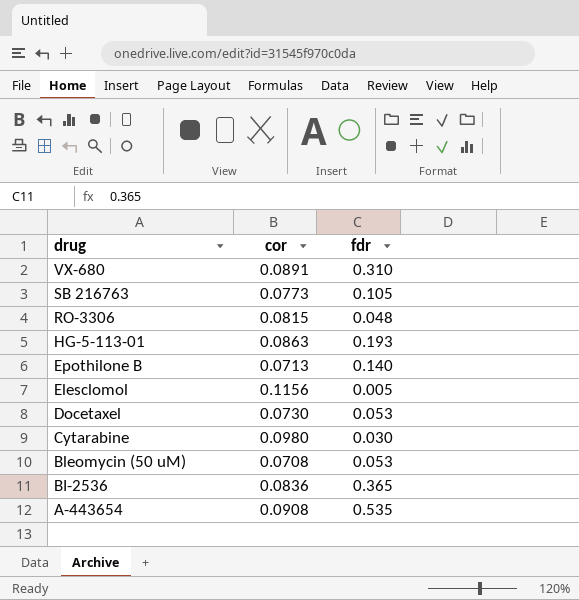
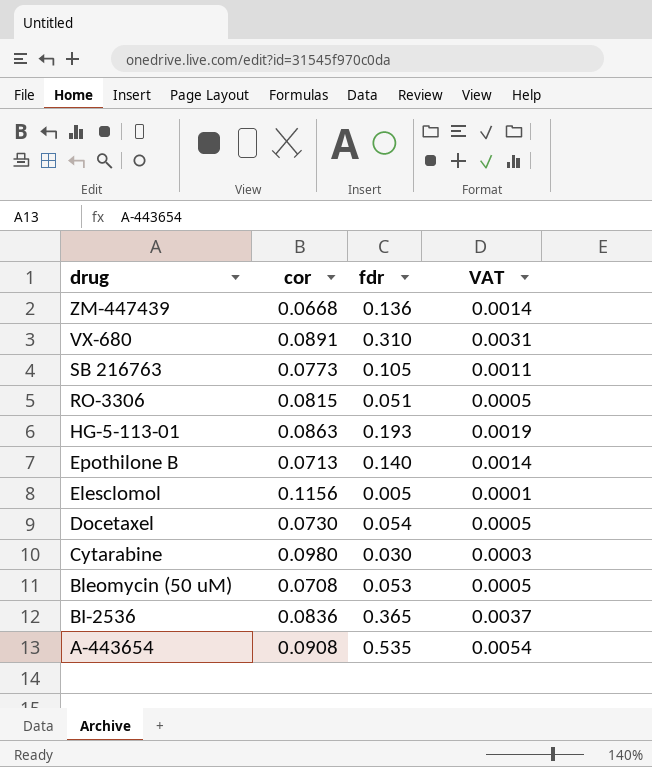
column VAT | formula: none -> [fdr] * 0.01
row ZM-447439: none -> 0.0668 | 0.136 | 0.0014
RO-3306 | fdr: 0.048 -> 0.051
Docetaxel | fdr: 0.053 -> 0.054

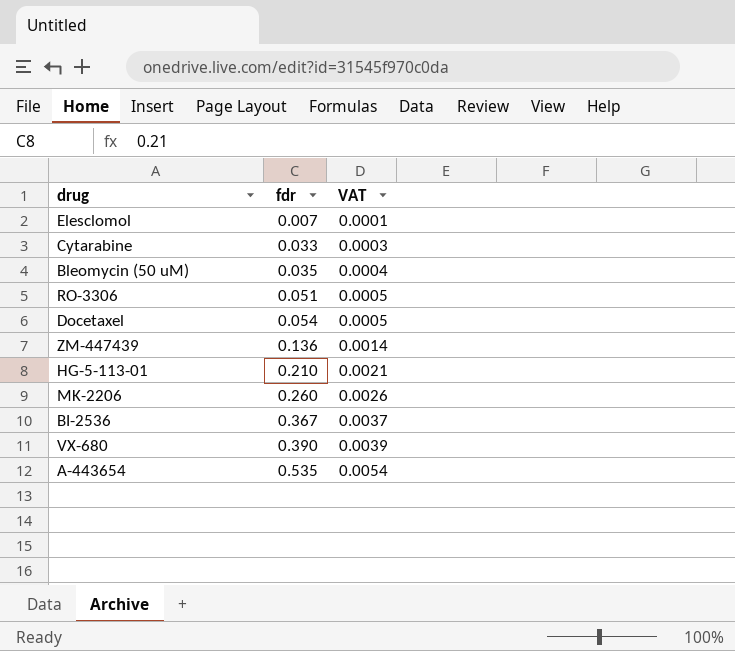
row order: drug descending -> fdr ascending
column cor | position: 2 -> none
row SB 216763: 0.0773 | 0.105 | 0.0011 -> none
row Epothilone B: 0.0713 | 0.140 | 0.0014 -> none
Elesclomol | fdr: 0.005 -> 0.007
Cytarabine | fdr: 0.030 -> 0.033
Bleomycin (50 uM) | fdr: 0.053 -> 0.035
Bleomycin (50 uM) | VAT: 0.0005 -> 0.0004
HG-5-113-01 | fdr: 0.193 -> 0.210
HG-5-113-01 | VAT: 0.0019 -> 0.0021
row MK-2206: none -> 0.260 | 0.0026
BI-2536 | fdr: 0.365 -> 0.367
VX-680 | fdr: 0.310 -> 0.390
VX-680 | VAT: 0.0031 -> 0.0039

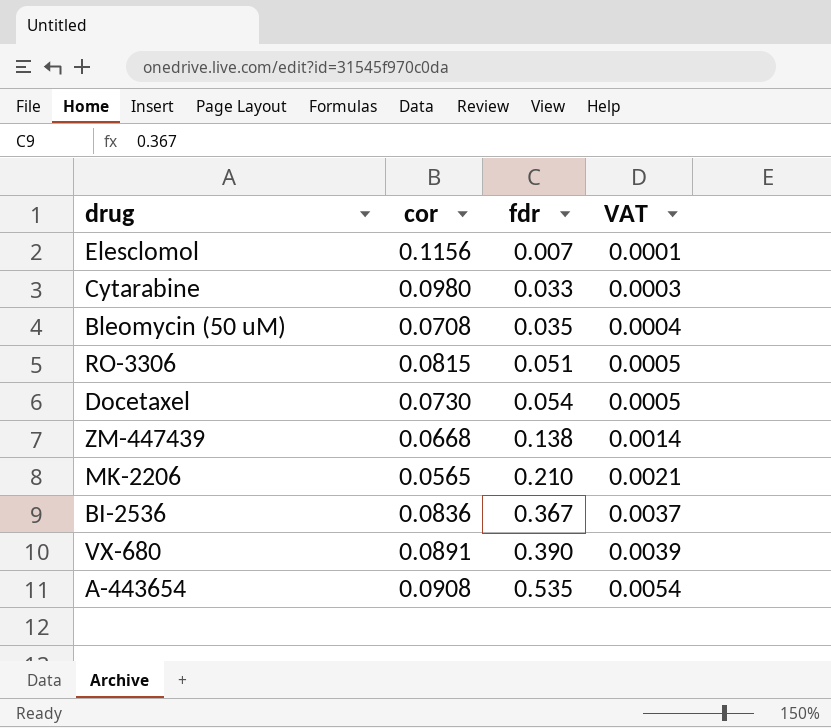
column cor | position: none -> 2
row HG-5-113-01: 0.210 | 0.0021 -> none
ZM-447439 | fdr: 0.136 -> 0.138
MK-2206 | fdr: 0.260 -> 0.210
MK-2206 | VAT: 0.0026 -> 0.0021

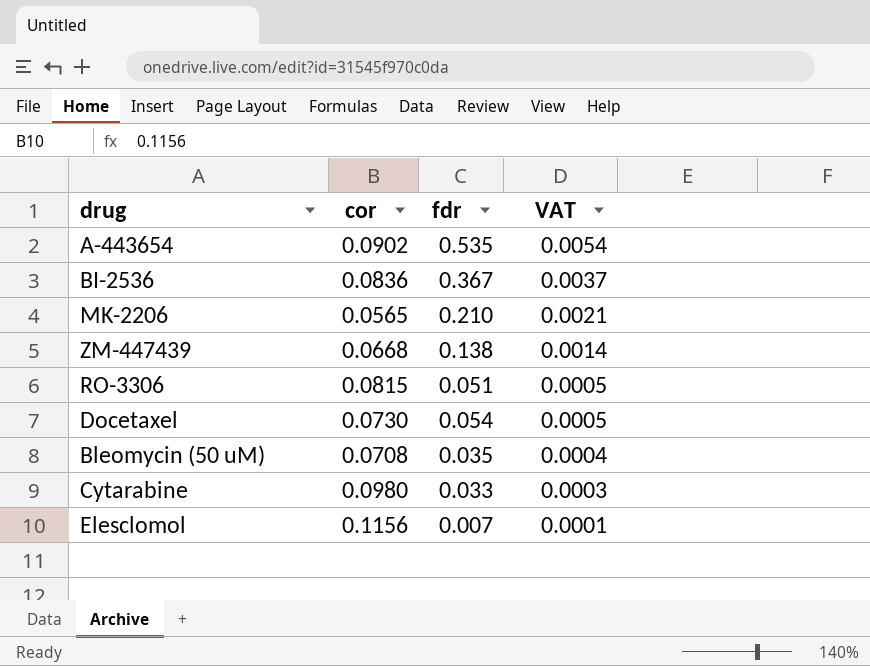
row order: fdr ascending -> VAT descending
row VX-680: 0.0891 | 0.390 | 0.0039 -> none
A-443654 | cor: 0.0908 -> 0.0902

